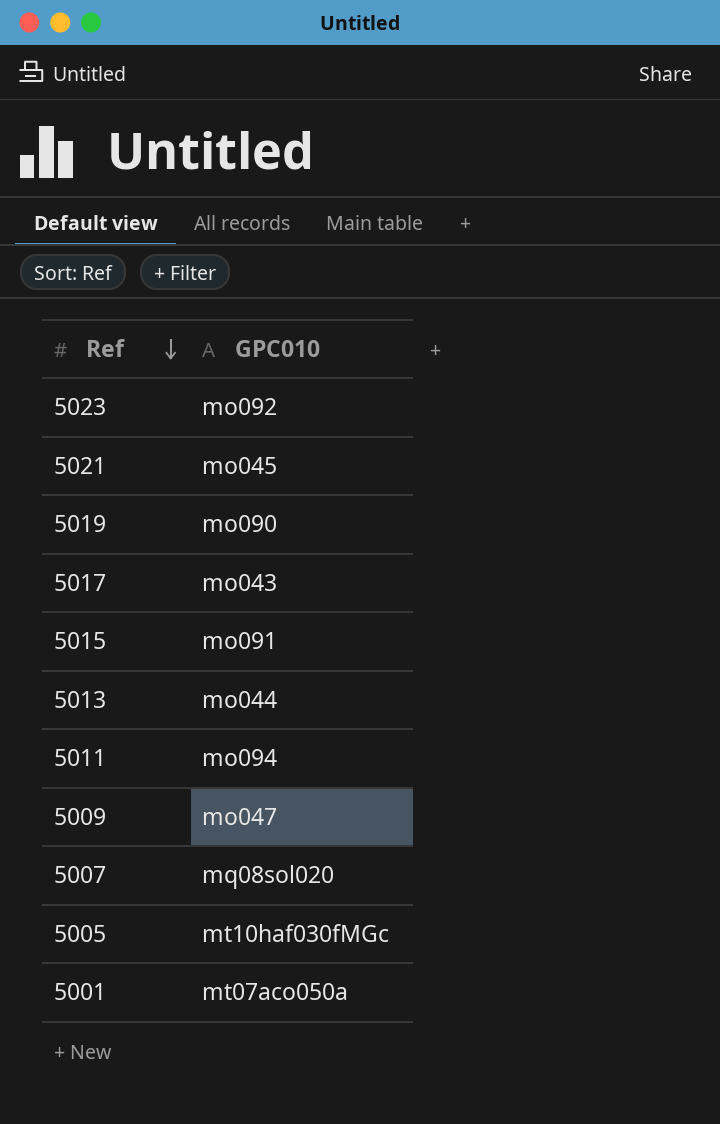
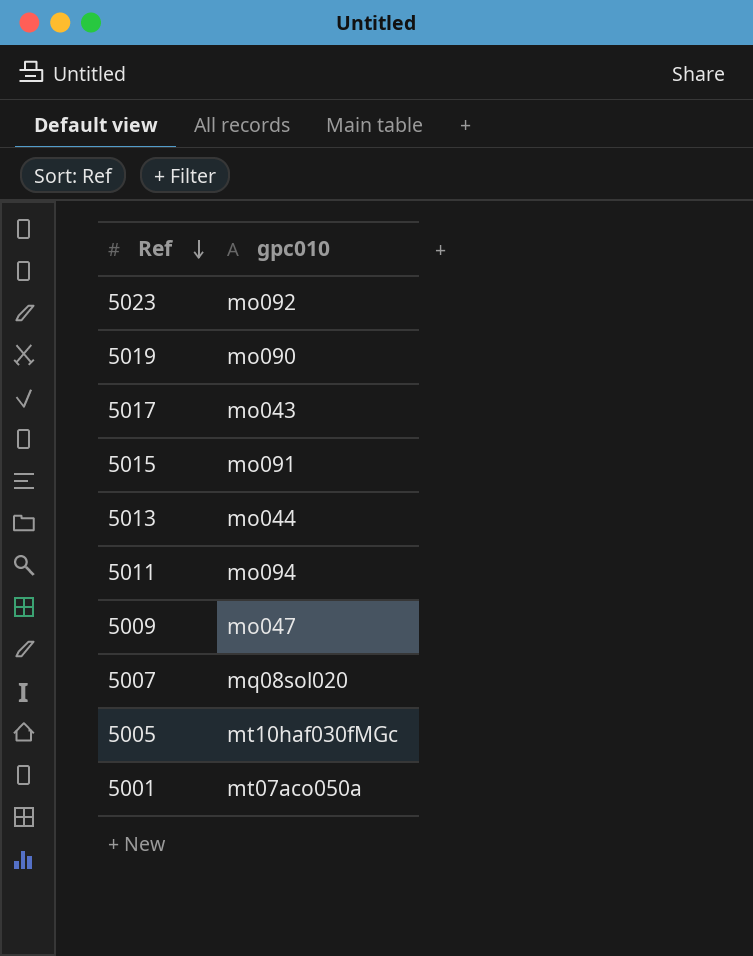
column name: GPC010 -> gpc010
row 5021: mo045 -> none

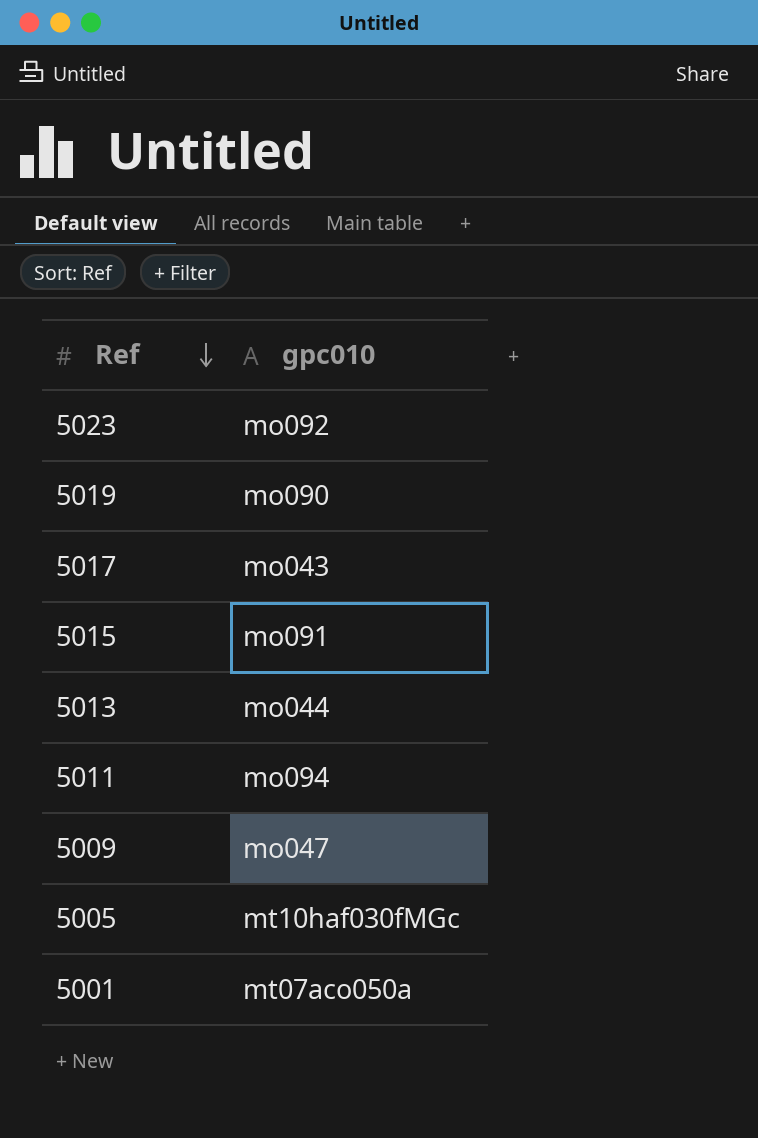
row 5007: mq08sol020 -> none

